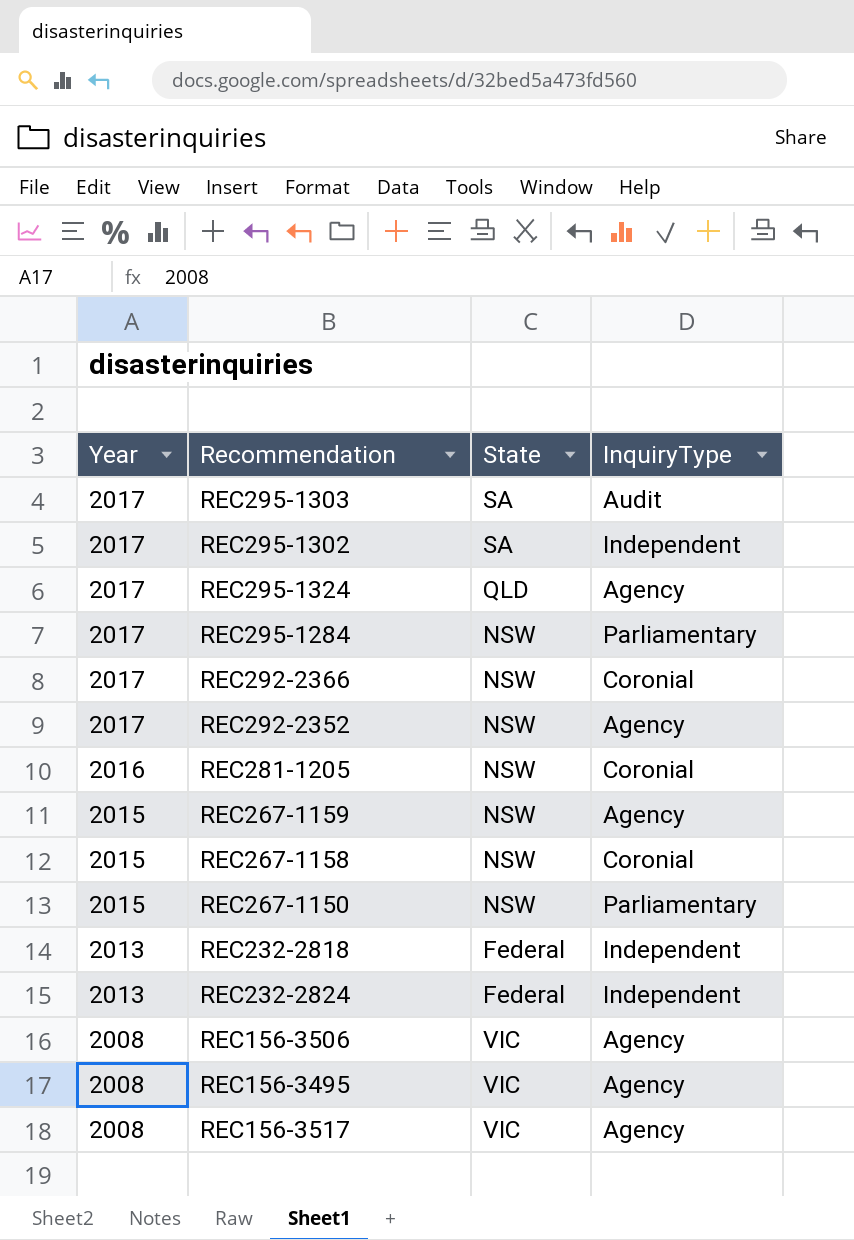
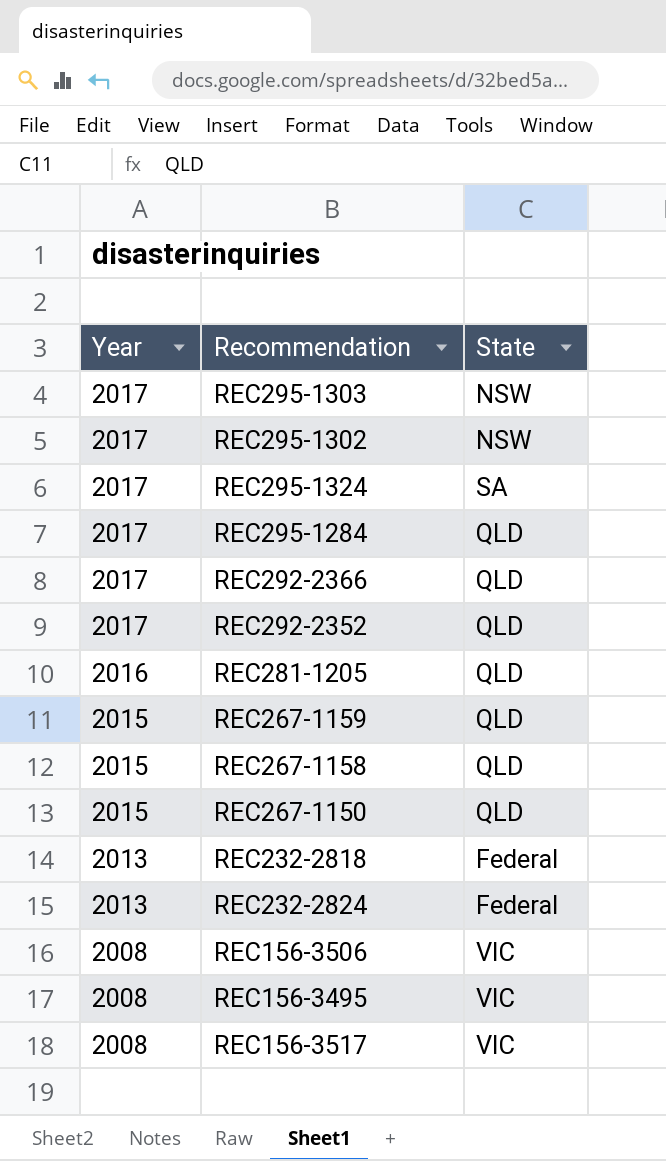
column InquiryType | position: 4 -> none
REC295-1303 | State: SA -> NSW
REC295-1302 | State: SA -> NSW
REC295-1324 | State: QLD -> SA
REC295-1284 | State: NSW -> QLD
REC292-2366 | State: NSW -> QLD
REC292-2352 | State: NSW -> QLD
REC281-1205 | State: NSW -> QLD
REC267-1159 | State: NSW -> QLD
REC267-1158 | State: NSW -> QLD
REC267-1150 | State: NSW -> QLD

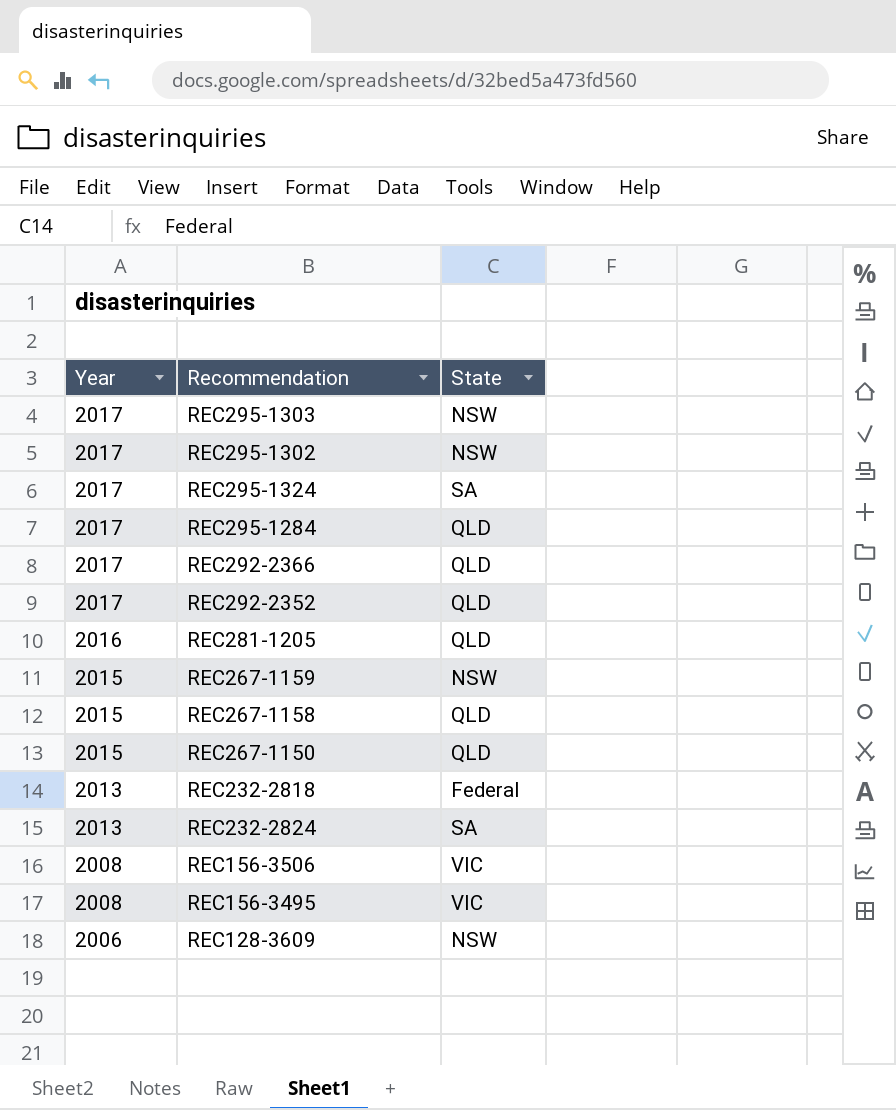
row REC156-3517: 2008 | VIC -> none
REC267-1159 | State: QLD -> NSW
REC232-2824 | State: Federal -> SA
row REC128-3609: none -> 2006 | NSW

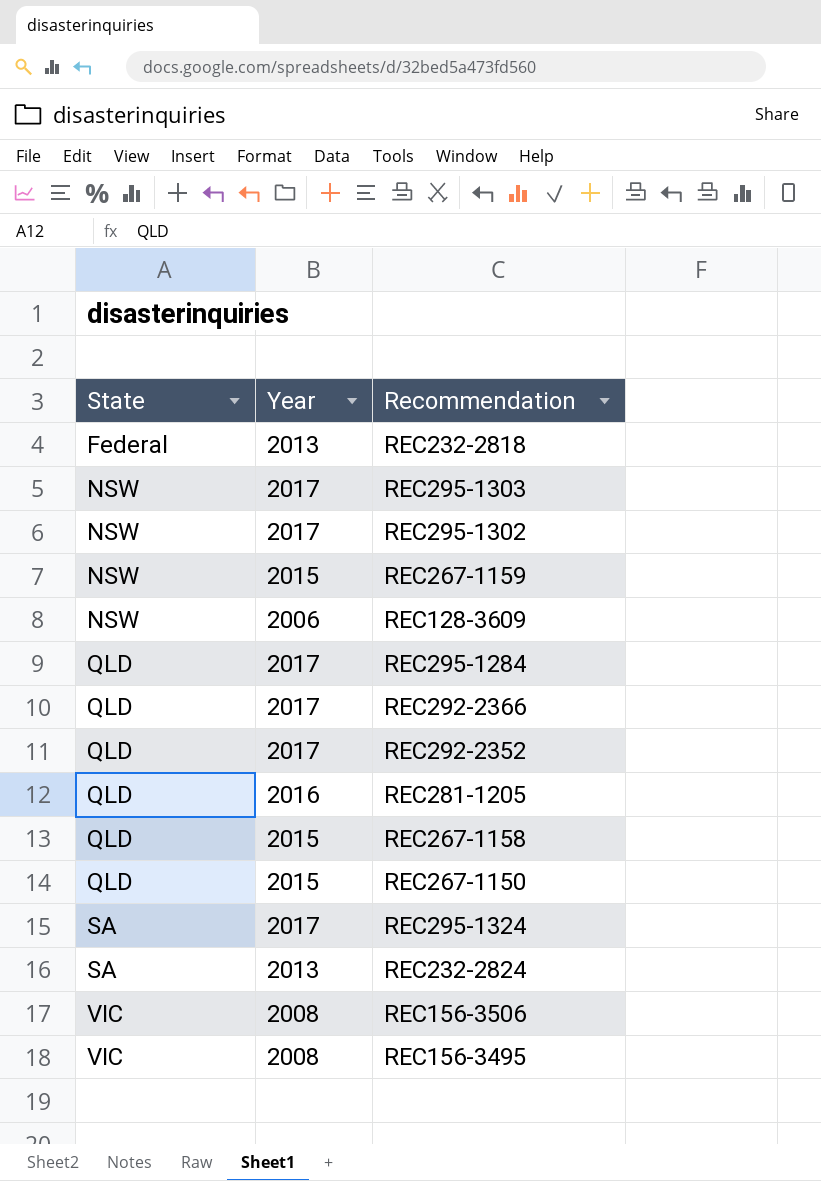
row order: Year descending -> State ascending
column State | position: 3 -> 1

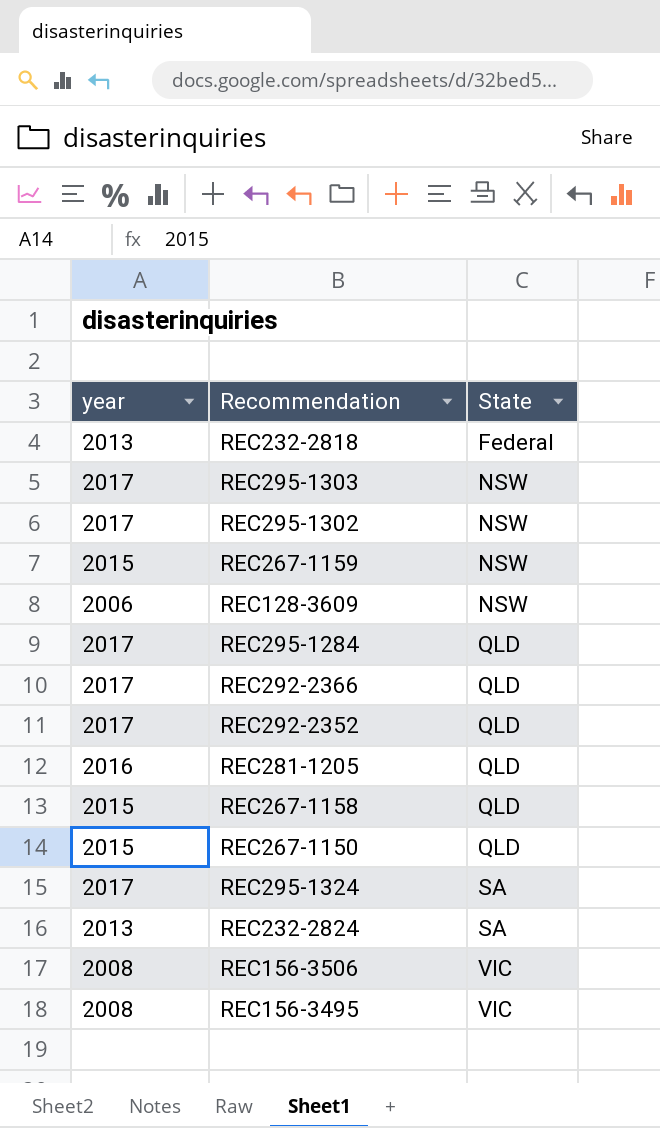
column name: Year -> year
column State | position: 1 -> 3

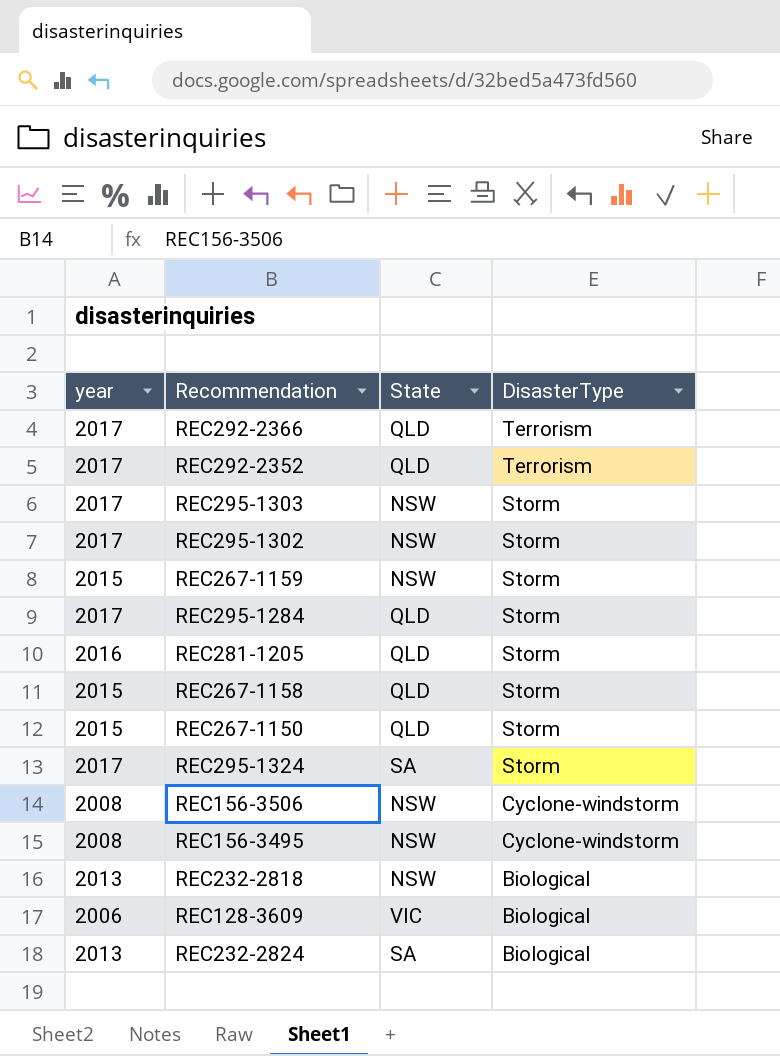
row order: State ascending -> DisasterType descending
column DisasterType | position: none -> 4
REC156-3506 | State: VIC -> NSW
REC156-3495 | State: VIC -> NSW
REC232-2818 | State: Federal -> NSW
REC128-3609 | State: NSW -> VIC

